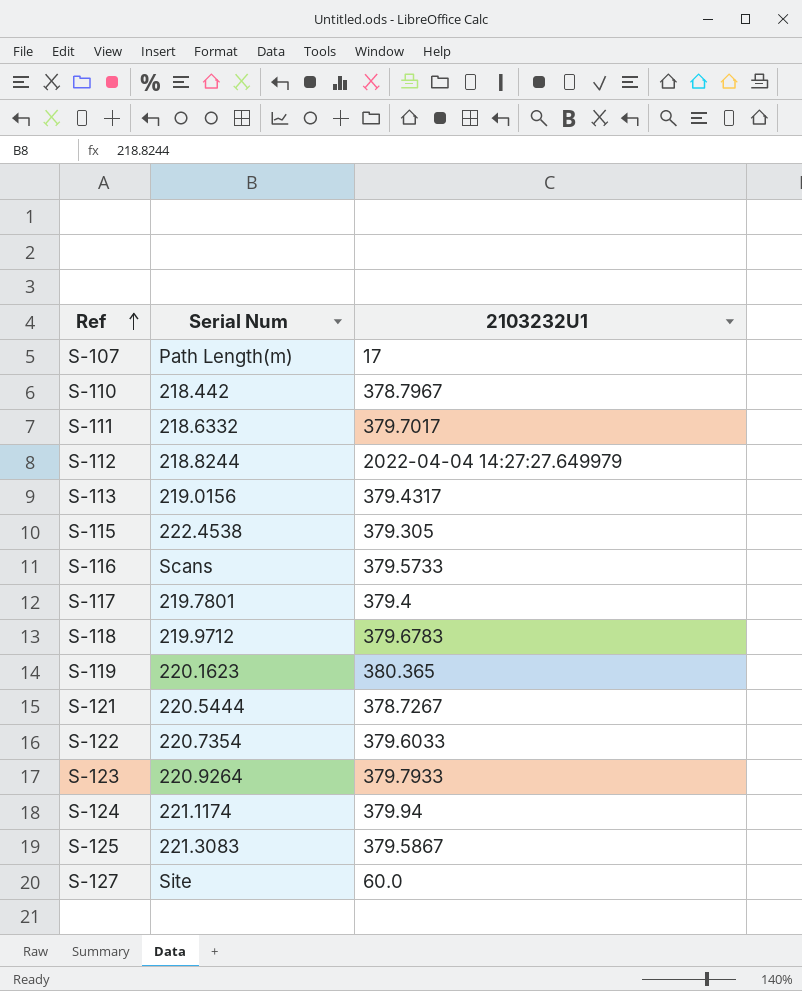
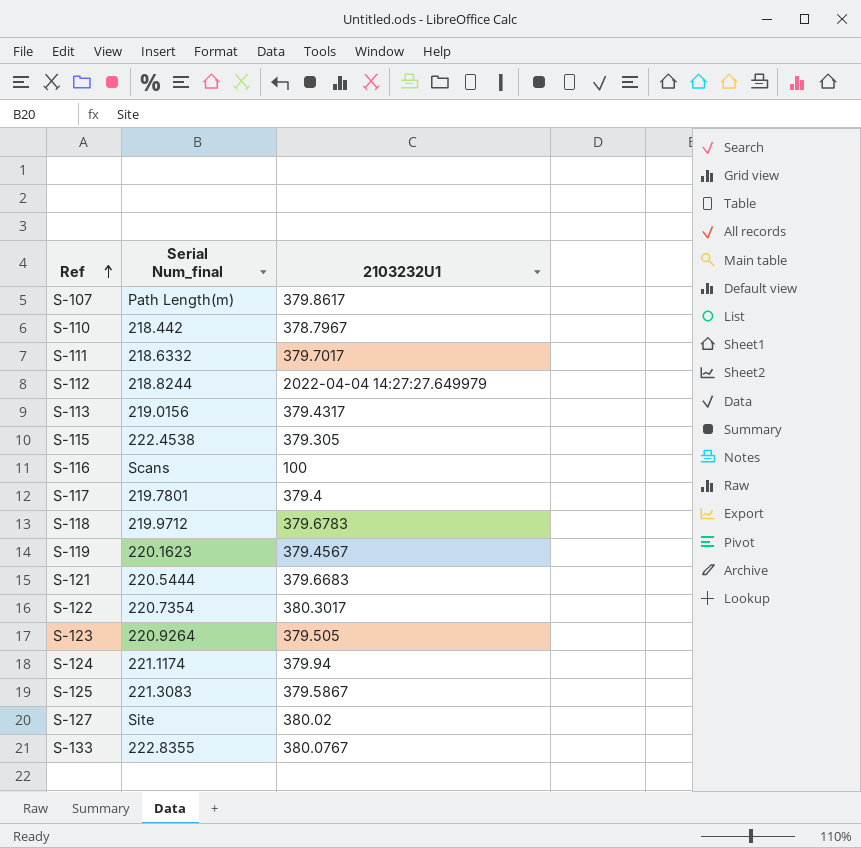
column name: Serial Num -> Serial Num_final
S-107 | 2103232U1: 17 -> 379.8617
S-116 | 2103232U1: 379.5733 -> 100
S-119 | 2103232U1: 380.365 -> 379.4567
S-121 | 2103232U1: 378.7267 -> 379.6683
S-122 | 2103232U1: 379.6033 -> 380.3017
S-123 | 2103232U1: 379.7933 -> 379.505
S-127 | 2103232U1: 60.0 -> 380.02
row S-133: none -> 222.8355 | 380.0767

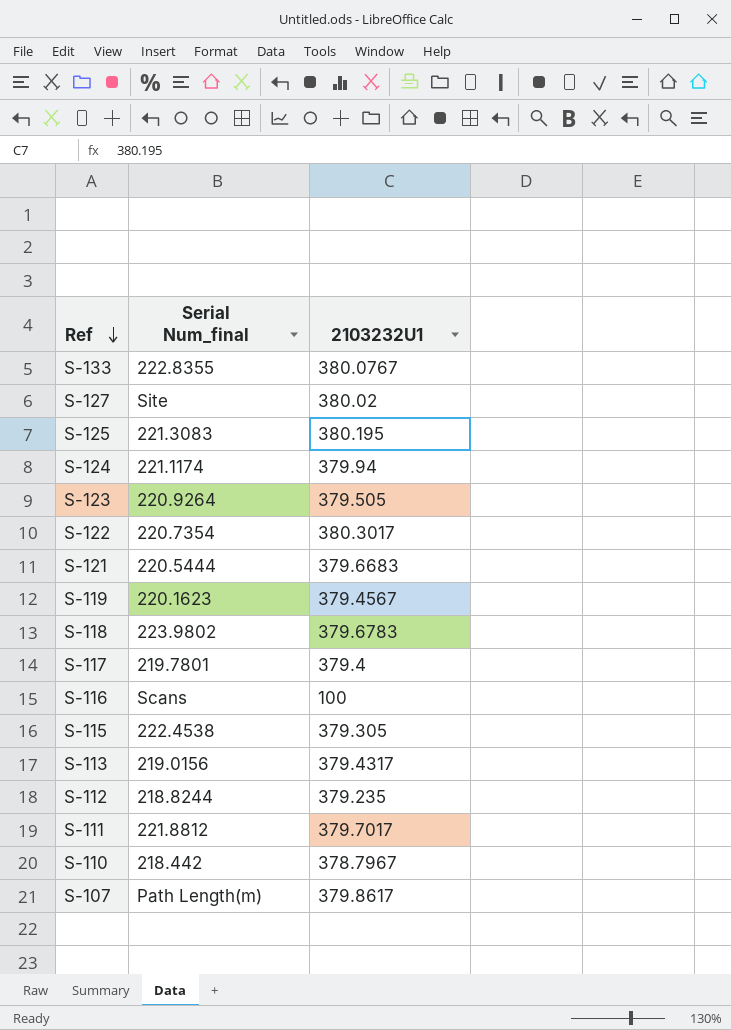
row order: Ref ascending -> Ref descending
S-125 | 2103232U1: 379.5867 -> 380.195
S-118 | Serial Num_final: 219.9712 -> 223.9802
S-112 | 2103232U1: 2022-04-04 14:27:27.649979 -> 379.235
S-111 | Serial Num_final: 218.6332 -> 221.8812

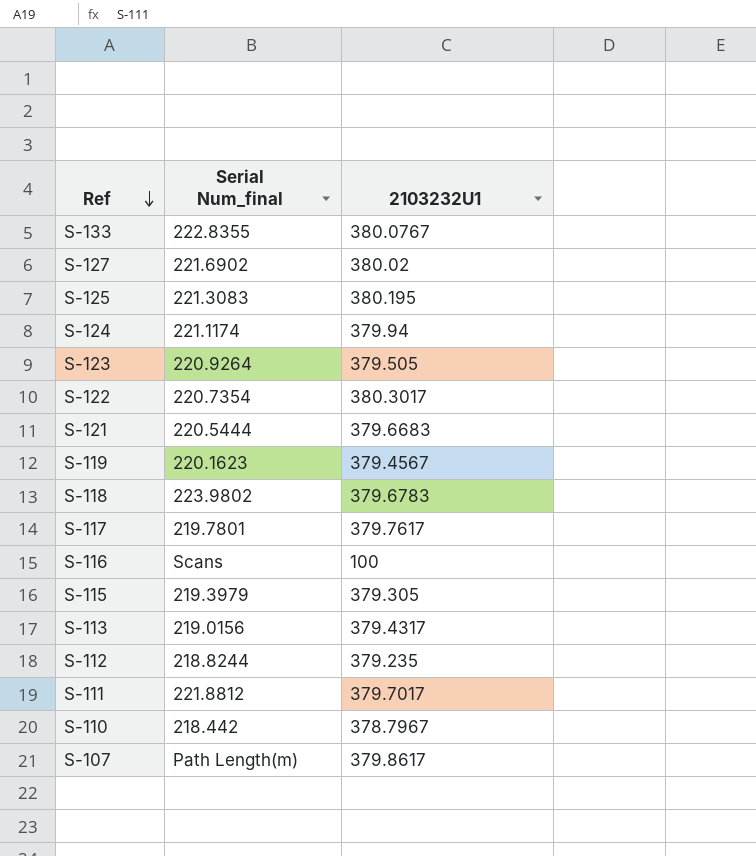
S-127 | Serial Num_final: Site -> 221.6902
S-117 | 2103232U1: 379.4 -> 379.7617
S-115 | Serial Num_final: 222.4538 -> 219.3979

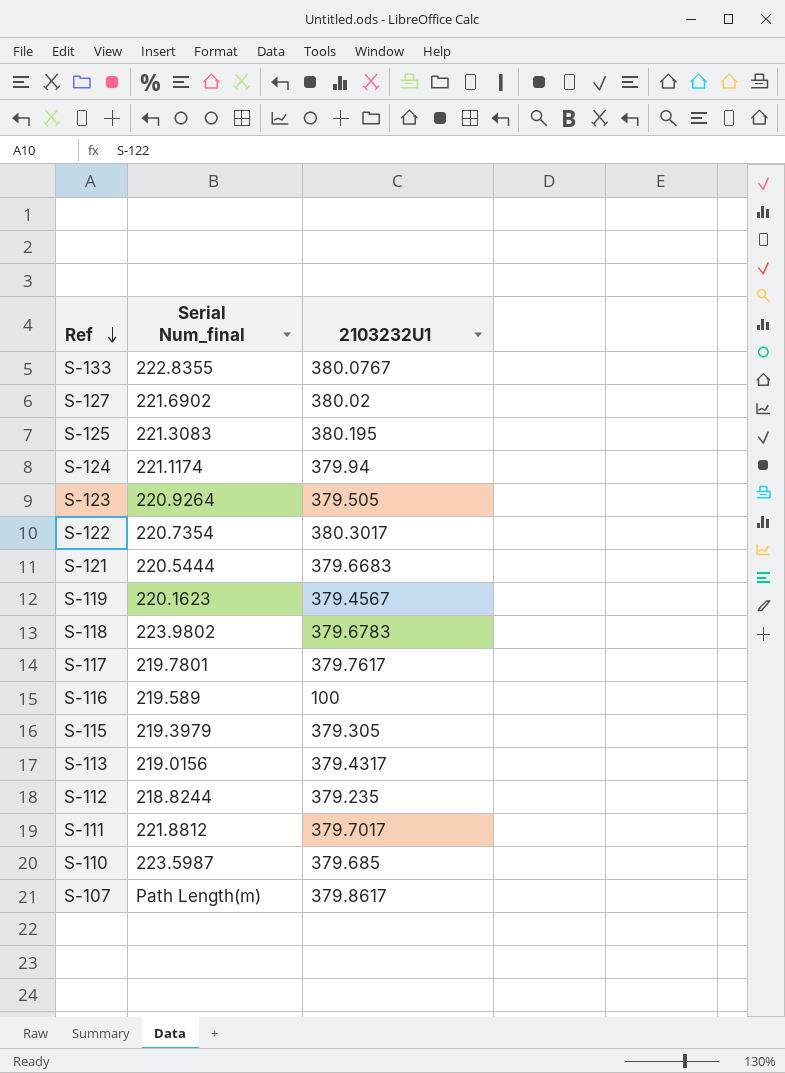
S-116 | Serial Num_final: Scans -> 219.589
S-110 | Serial Num_final: 218.442 -> 223.5987
S-110 | 2103232U1: 378.7967 -> 379.685

